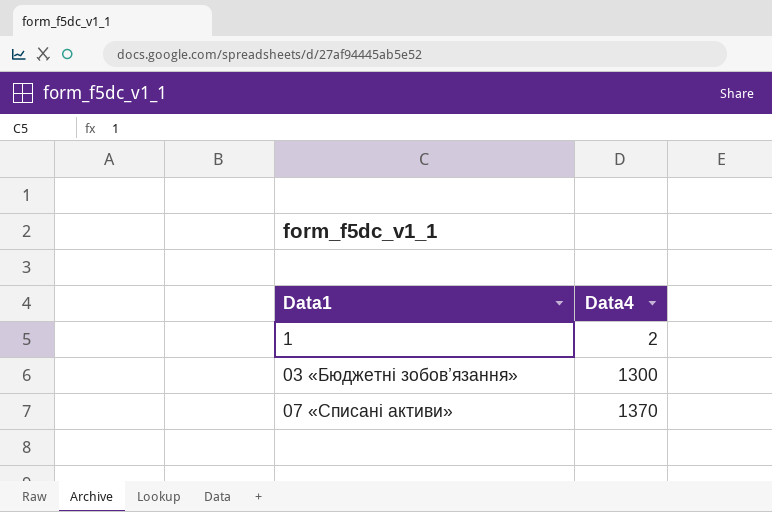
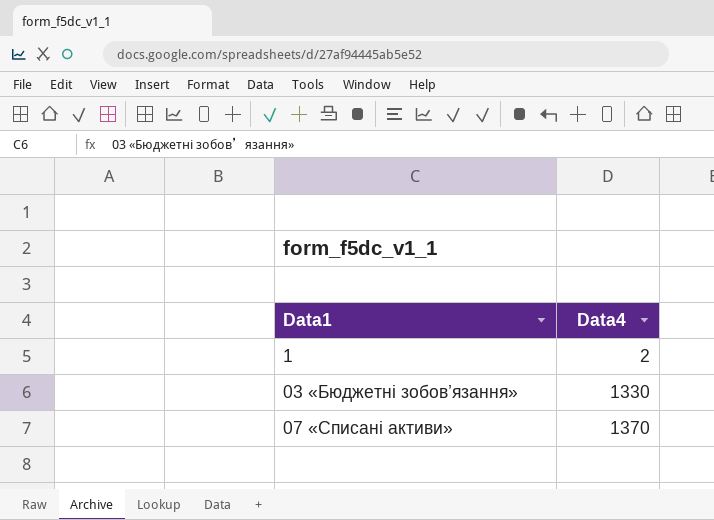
03 «Бюджетні зобов’язання» | Data4: 1300 -> 1330

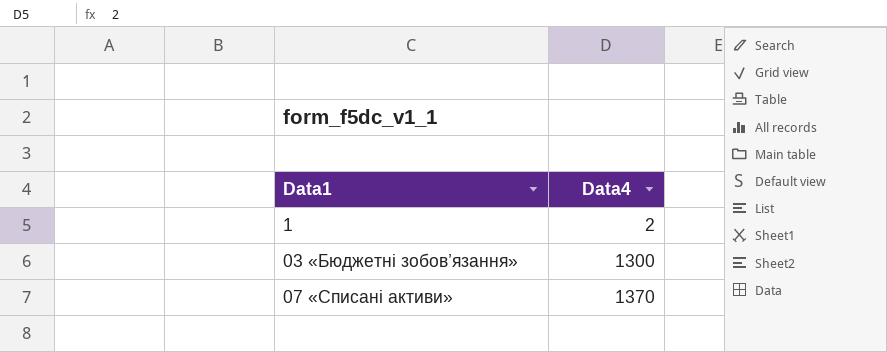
03 «Бюджетні зобов’язання» | Data4: 1330 -> 1300

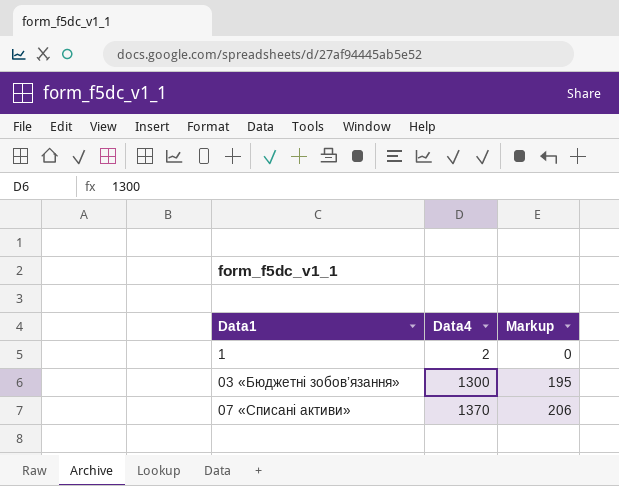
column Markup | formula: none -> [Data4] * 0.15

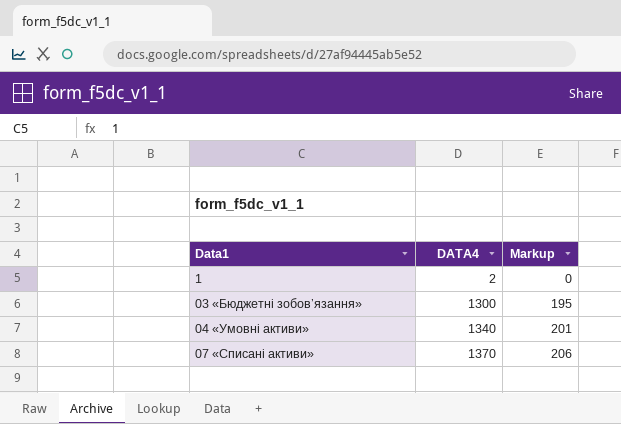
column name: Data4 -> DATA4
row 04 «Умовні активи»: none -> 1340 | 201

